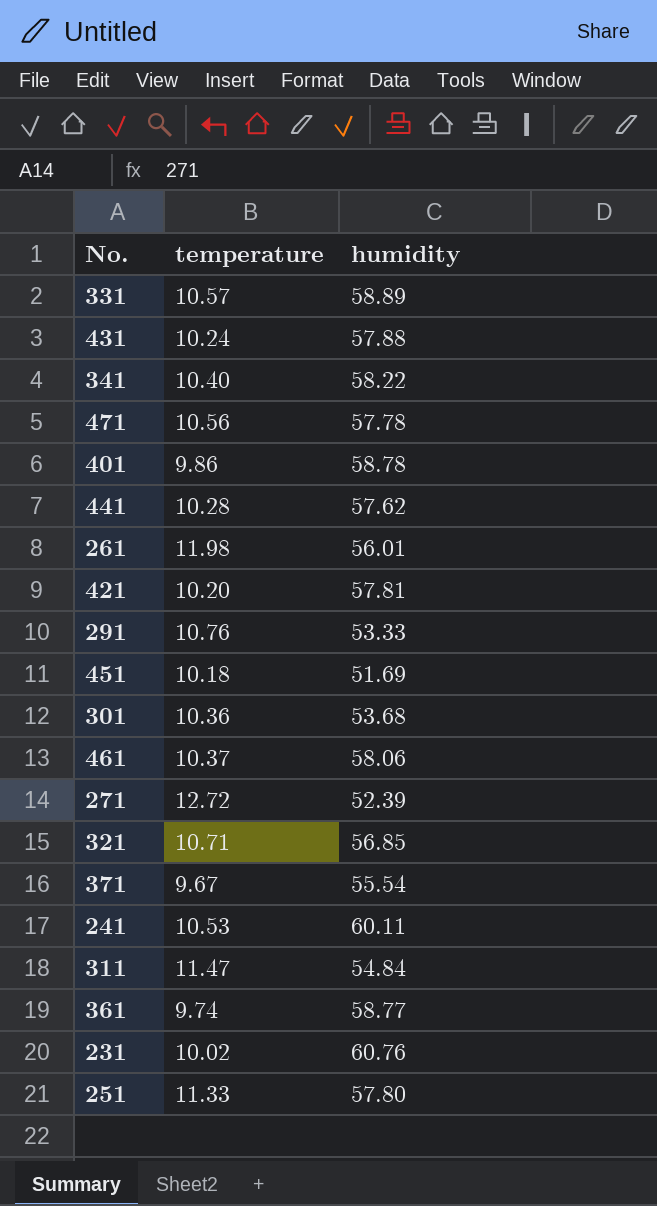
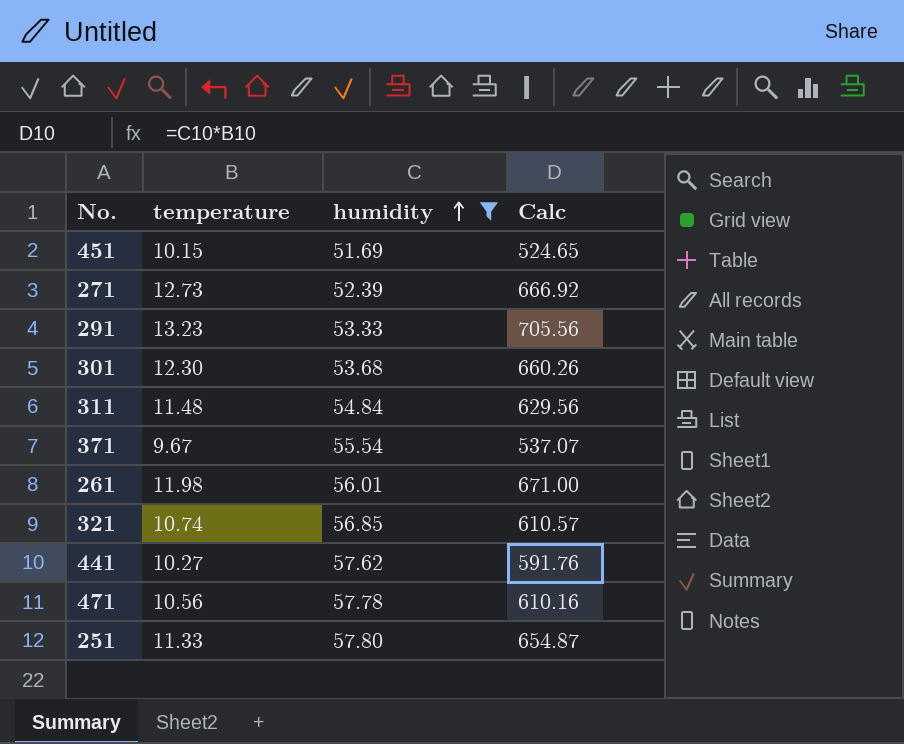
filter: none -> humidity <= 57.80
row order: none -> humidity ascending
column Calc | formula: none -> [temperature] * [humidity]
451 | temperature: 10.18 -> 10.15
271 | temperature: 12.72 -> 12.73
291 | temperature: 10.76 -> 13.23
301 | temperature: 10.36 -> 12.30
311 | temperature: 11.47 -> 11.48
321 | temperature: 10.71 -> 10.74
441 | temperature: 10.28 -> 10.27

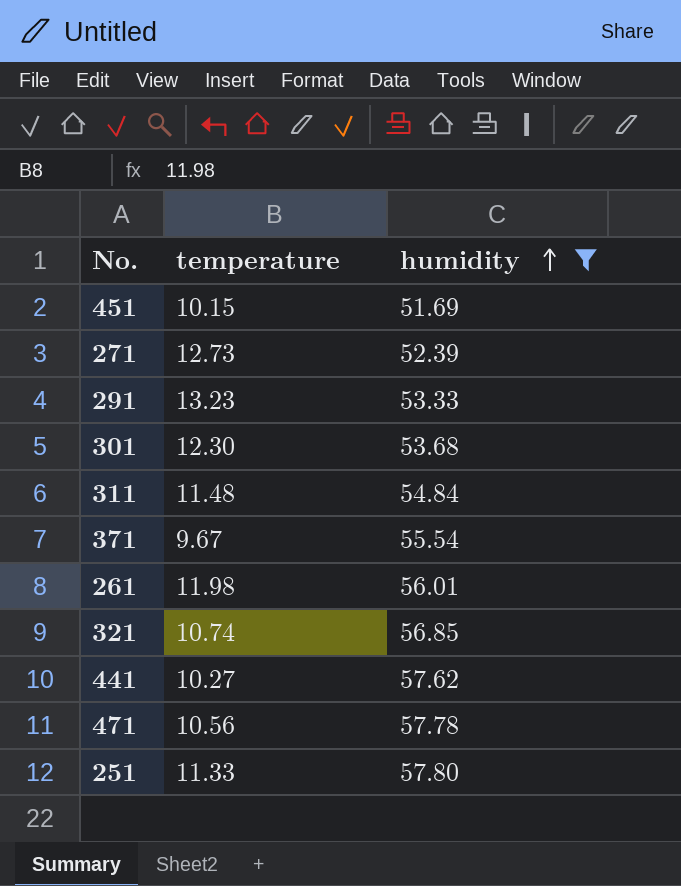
column Calc | formula: [temperature] * [humidity] -> none

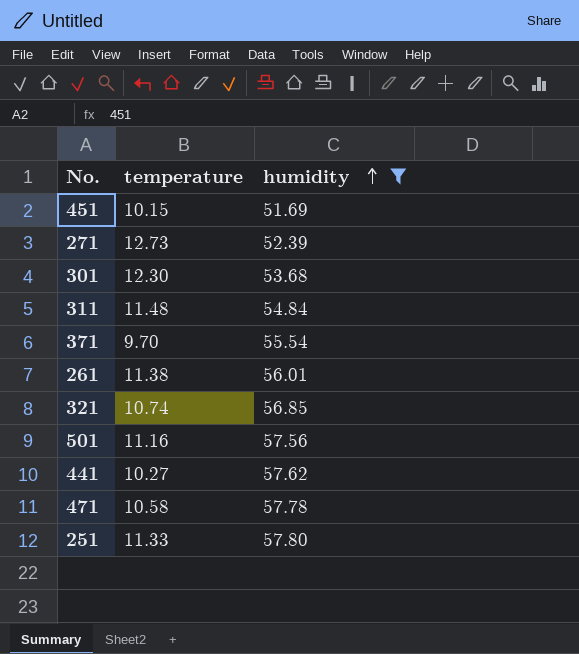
row 291: 13.23 | 53.33 -> none
371 | temperature: 9.67 -> 9.70
261 | temperature: 11.98 -> 11.38
row 501: none -> 11.16 | 57.56
471 | temperature: 10.56 -> 10.58

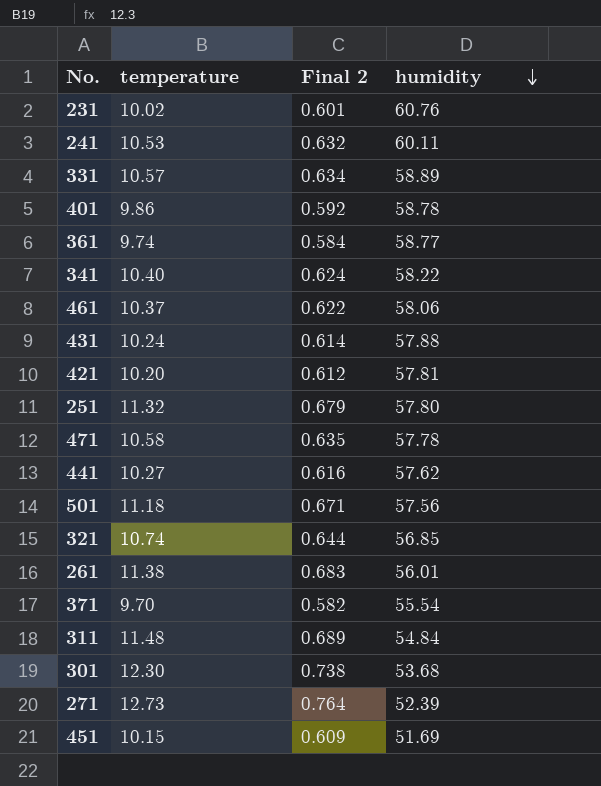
filter: humidity <= 57.80 -> none
row order: humidity ascending -> humidity descending
column Final 2 | formula: none -> [temperature] * 0.06
251 | temperature: 11.33 -> 11.32
501 | temperature: 11.16 -> 11.18

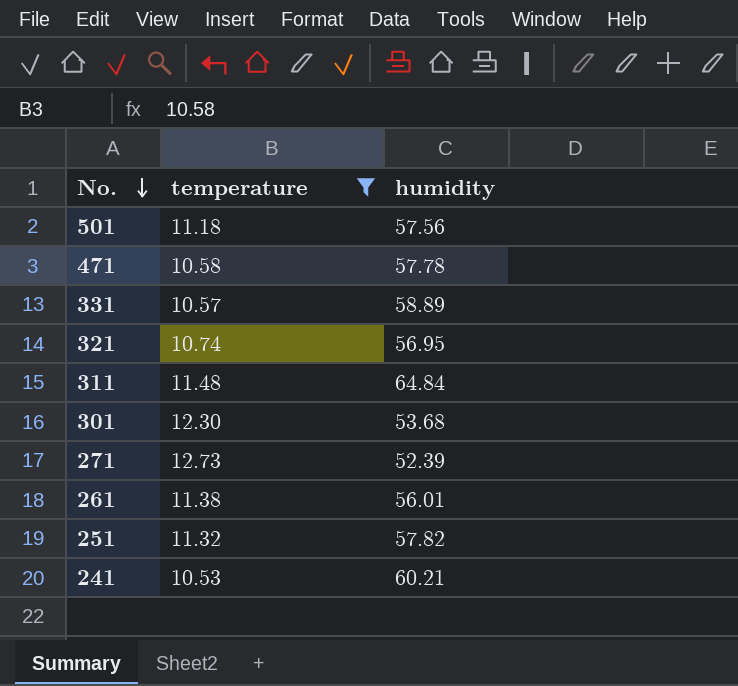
filter: none -> temperature >= 10.53
row order: humidity descending -> No. descending
column Final 2 | formula: [temperature] * 0.06 -> none
321 | humidity: 56.85 -> 56.95
311 | humidity: 54.84 -> 64.84
251 | humidity: 57.80 -> 57.82
241 | humidity: 60.11 -> 60.21

